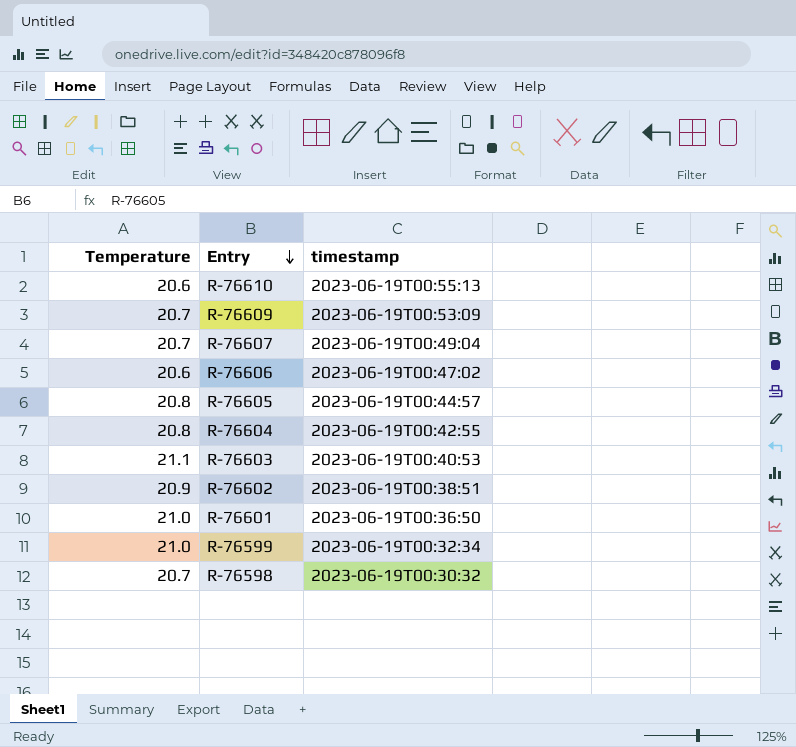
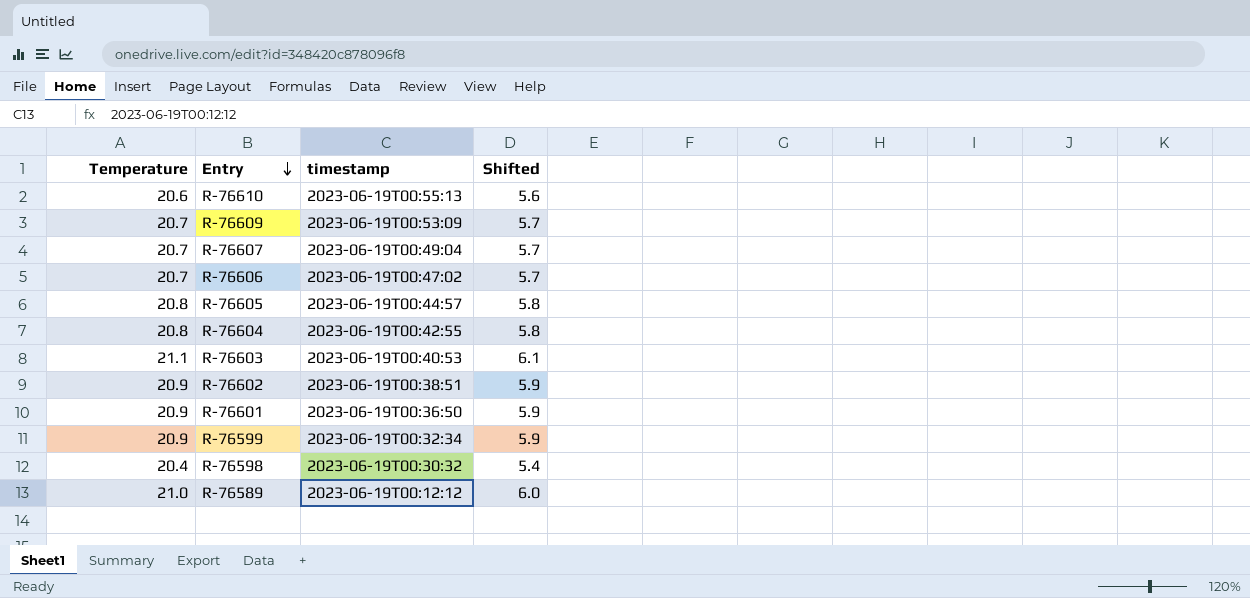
column Shifted | formula: none -> [Temperature] - 15
R-76606 | Temperature: 20.6 -> 20.7
R-76601 | Temperature: 21.0 -> 20.9
R-76599 | Temperature: 21.0 -> 20.9
R-76598 | Temperature: 20.7 -> 20.4
row R-76589: none -> 21.0 | 2023-06-19T00:12:12 | 6.0

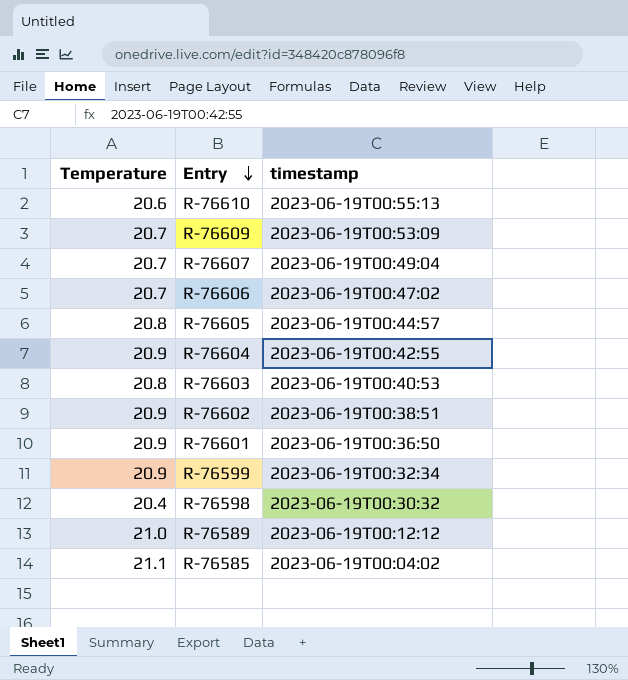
column Shifted | formula: [Temperature] - 15 -> none
R-76604 | Temperature: 20.8 -> 20.9
R-76603 | Temperature: 21.1 -> 20.8
row R-76585: none -> 21.1 | 2023-06-19T00:04:02

